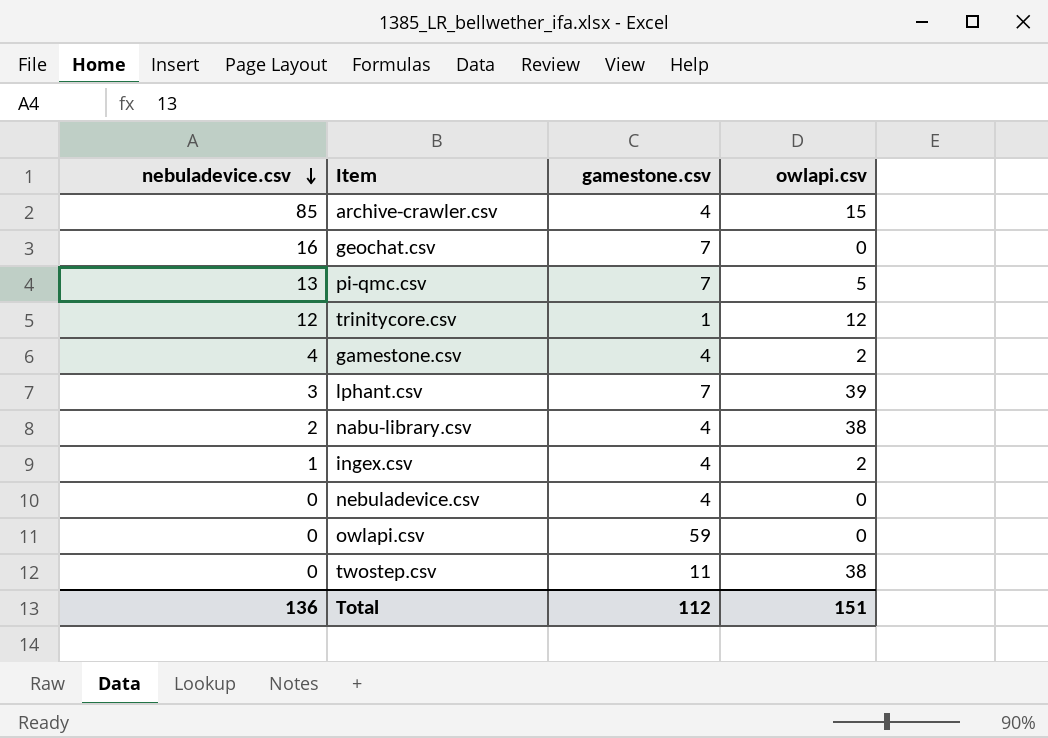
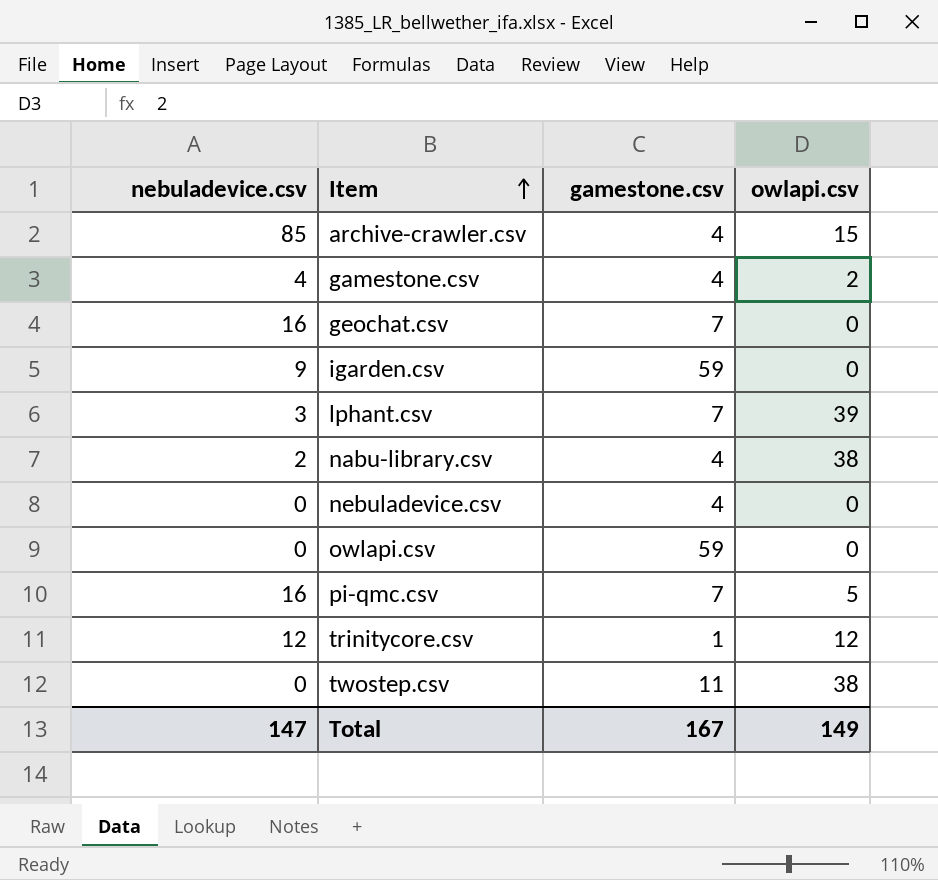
row order: nebuladevice.csv descending -> Item ascending
row ingex.csv: 1 | 4 | 2 -> none
row igarden.csv: none -> 9 | 59 | 0
pi-qmc.csv | nebuladevice.csv: 13 -> 16
Total | nebuladevice.csv: 136 -> 147
Total | gamestone.csv: 112 -> 167
Total | owlapi.csv: 151 -> 149

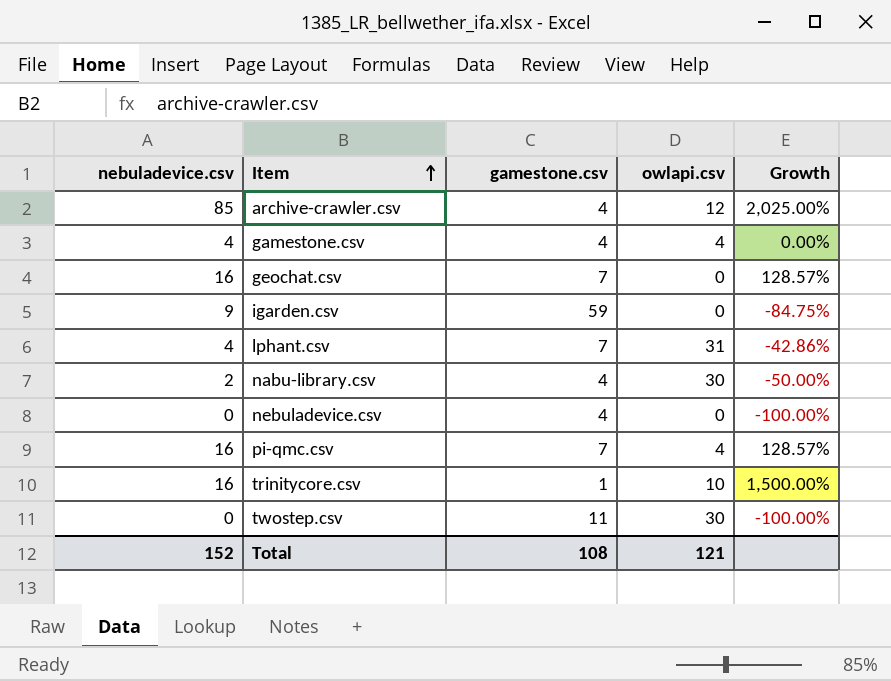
column Growth | formula: none -> ([nebuladevice.csv] - [gamestone.csv]) / [gamestone.csv]
row owlapi.csv: 0 | 59 | 0 -> none
archive-crawler.csv | owlapi.csv: 15 -> 12
gamestone.csv | owlapi.csv: 2 -> 4
lphant.csv | nebuladevice.csv: 3 -> 4
lphant.csv | owlapi.csv: 39 -> 31
nabu-library.csv | owlapi.csv: 38 -> 30
pi-qmc.csv | owlapi.csv: 5 -> 4
trinitycore.csv | nebuladevice.csv: 12 -> 16
trinitycore.csv | owlapi.csv: 12 -> 10
twostep.csv | owlapi.csv: 38 -> 30
Total | nebuladevice.csv: 147 -> 152
Total | gamestone.csv: 167 -> 108
Total | owlapi.csv: 149 -> 121

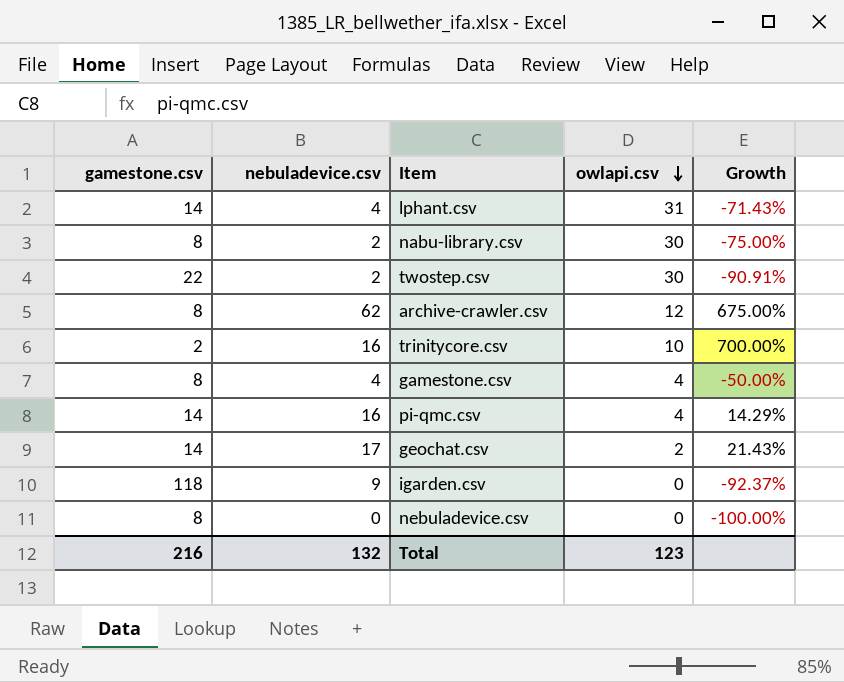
row order: Item ascending -> owlapi.csv descending
column gamestone.csv | position: 3 -> 1
lphant.csv | gamestone.csv: 7 -> 14
lphant.csv | Growth: -42.86% -> -71.43%
nabu-library.csv | gamestone.csv: 4 -> 8
nabu-library.csv | Growth: -50.00% -> -75.00%
twostep.csv | gamestone.csv: 11 -> 22
twostep.csv | nebuladevice.csv: 0 -> 2
twostep.csv | Growth: -100.00% -> -90.91%
archive-crawler.csv | gamestone.csv: 4 -> 8
archive-crawler.csv | nebuladevice.csv: 85 -> 62
archive-crawler.csv | Growth: 2,025.00% -> 675.00%
trinitycore.csv | gamestone.csv: 1 -> 2
trinitycore.csv | Growth: 1,500.00% -> 700.00%
gamestone.csv | gamestone.csv: 4 -> 8
gamestone.csv | Growth: 0.00% -> -50.00%
pi-qmc.csv | gamestone.csv: 7 -> 14
pi-qmc.csv | Growth: 128.57% -> 14.29%
geochat.csv | gamestone.csv: 7 -> 14
geochat.csv | nebuladevice.csv: 16 -> 17
geochat.csv | owlapi.csv: 0 -> 2
geochat.csv | Growth: 128.57% -> 21.43%
igarden.csv | gamestone.csv: 59 -> 118
igarden.csv | Growth: -84.75% -> -92.37%
nebuladevice.csv | gamestone.csv: 4 -> 8
Total | gamestone.csv: 108 -> 216
Total | nebuladevice.csv: 152 -> 132
Total | owlapi.csv: 121 -> 123

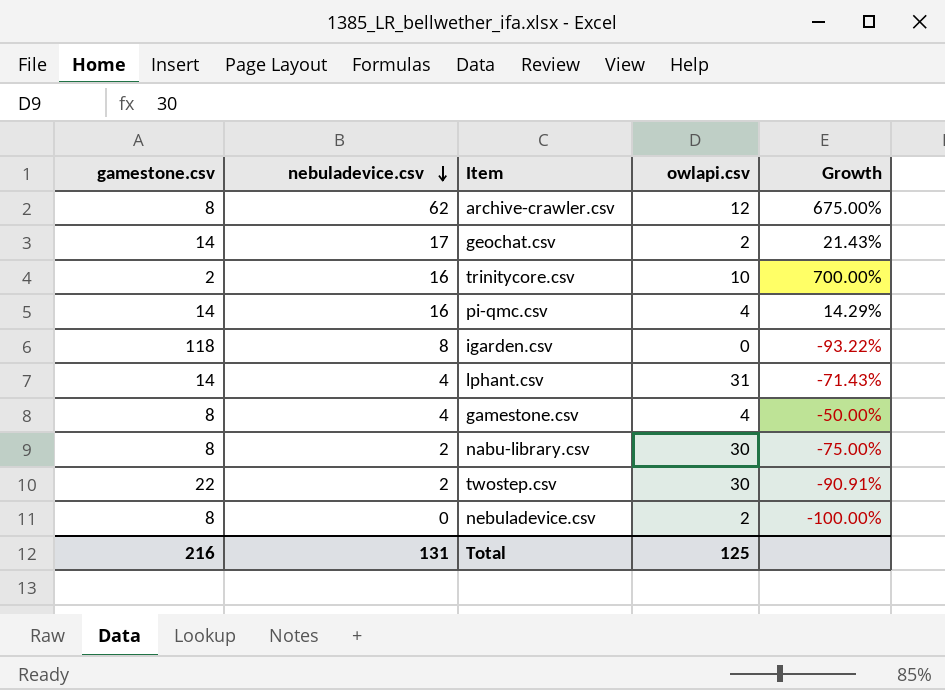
row order: owlapi.csv descending -> nebuladevice.csv descending
igarden.csv | nebuladevice.csv: 9 -> 8
igarden.csv | Growth: -92.37% -> -93.22%
nebuladevice.csv | owlapi.csv: 0 -> 2
Total | nebuladevice.csv: 132 -> 131
Total | owlapi.csv: 123 -> 125

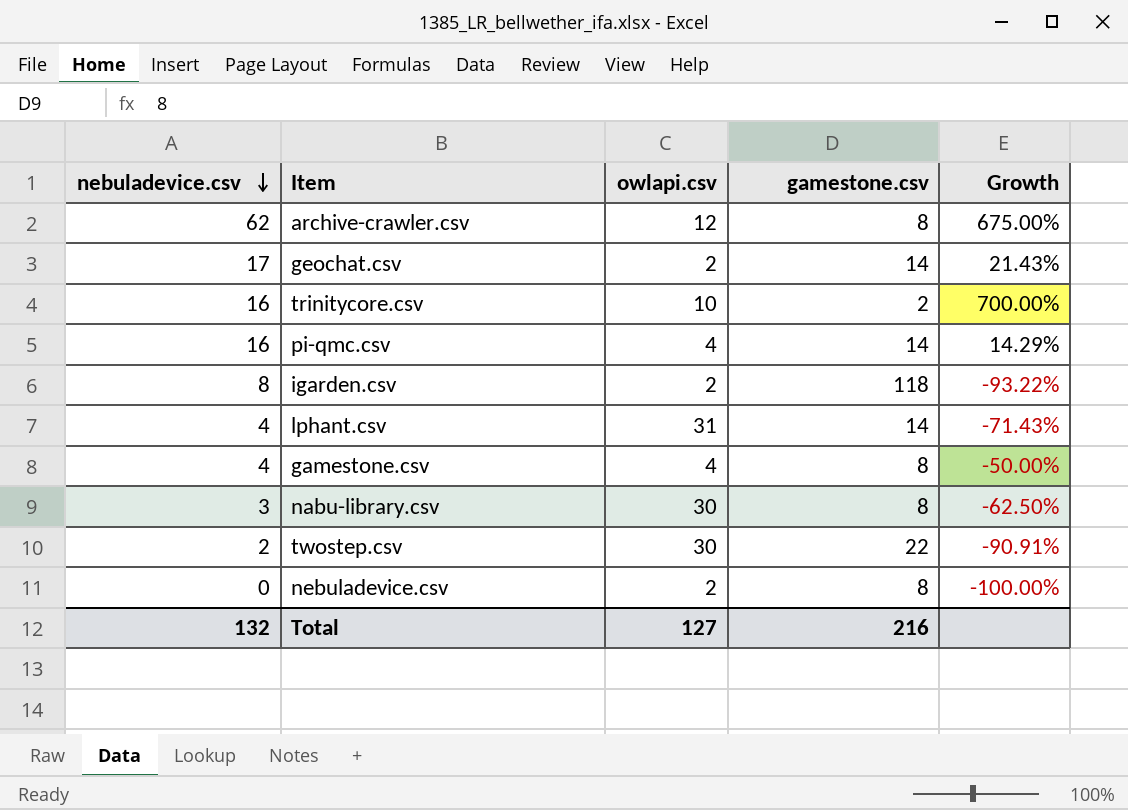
column gamestone.csv | position: 1 -> 4
igarden.csv | owlapi.csv: 0 -> 2
nabu-library.csv | nebuladevice.csv: 2 -> 3
nabu-library.csv | Growth: -75.00% -> -62.50%
Total | nebuladevice.csv: 131 -> 132
Total | owlapi.csv: 125 -> 127

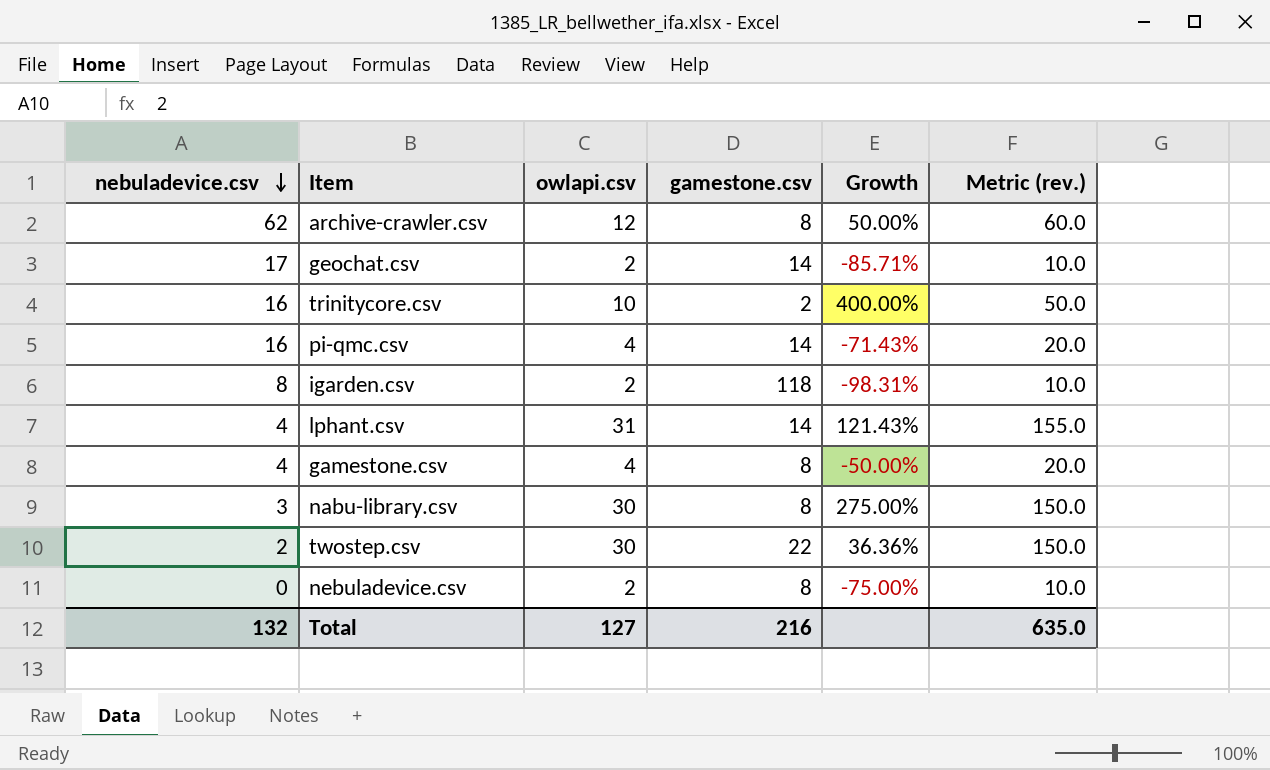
column Growth | formula: ([nebuladevice.csv] - [gamestone.csv]) / [gamestone.csv] -> ([owlapi.csv] - [gamestone.csv]) / [gamestone.csv]
column Metric (rev.) | formula: none -> [owlapi.csv] * 5

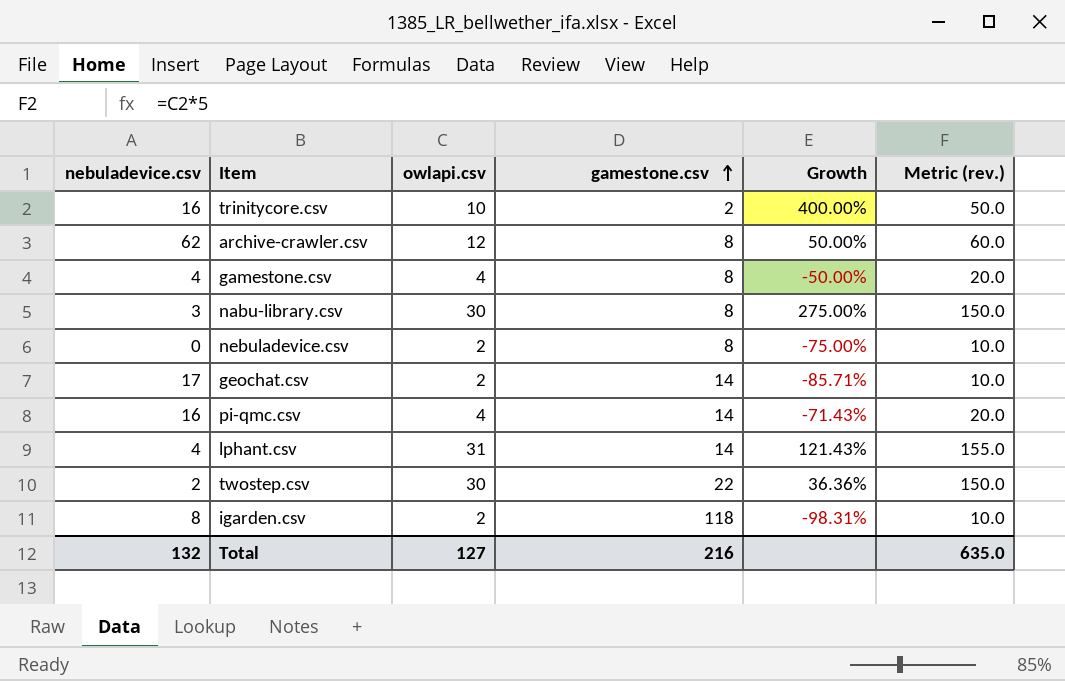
row order: nebuladevice.csv descending -> gamestone.csv ascending

